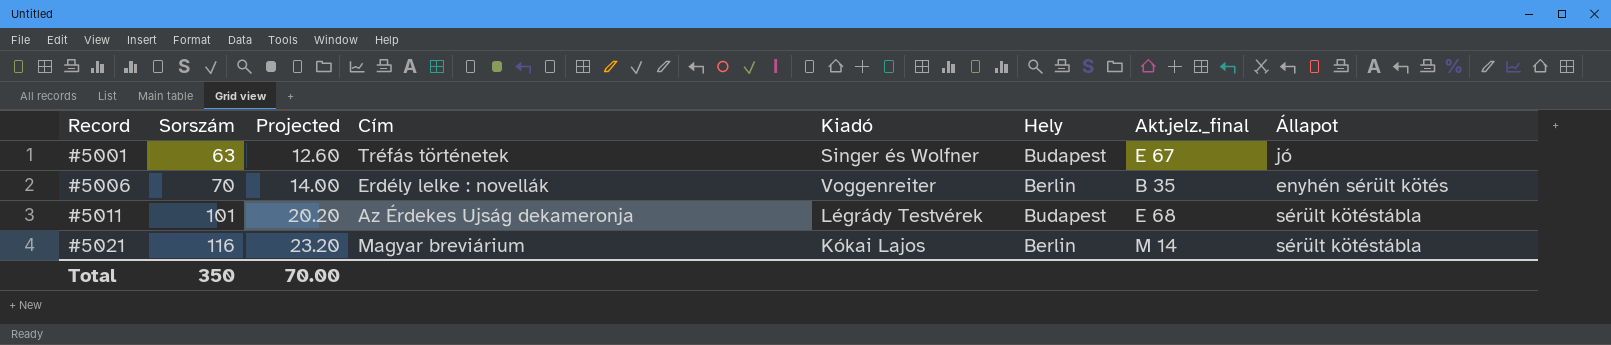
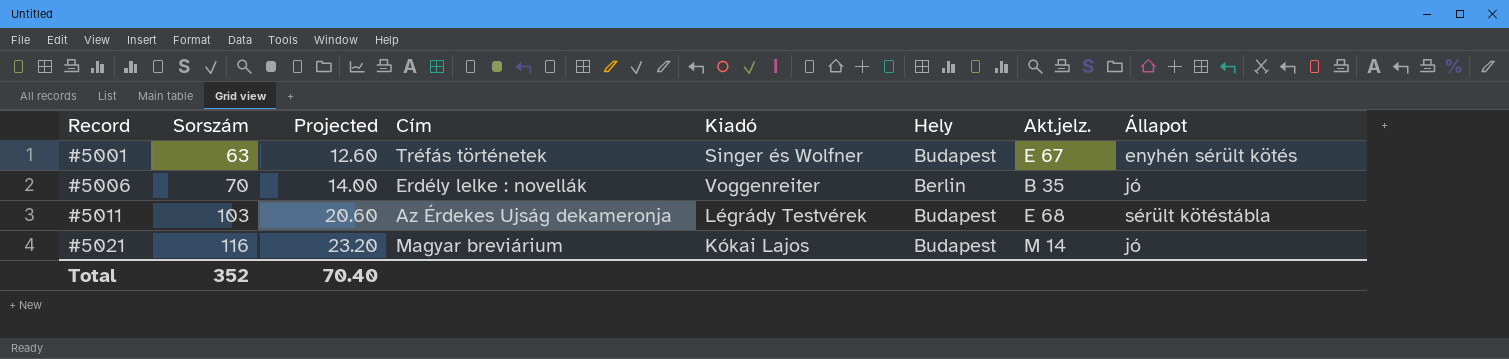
column name: Akt.jelz._final -> Akt.jelz.
#5001 | Állapot: jó -> enyhén sérült kötés
#5006 | Állapot: enyhén sérült kötés -> jó
#5011 | Sorszám: 101 -> 103
#5011 | Projected: 20.20 -> 20.60
#5021 | Hely: Berlin -> Budapest
#5021 | Állapot: sérült kötéstábla -> jó
Total | Sorszám: 350 -> 352
Total | Projected: 70.00 -> 70.40

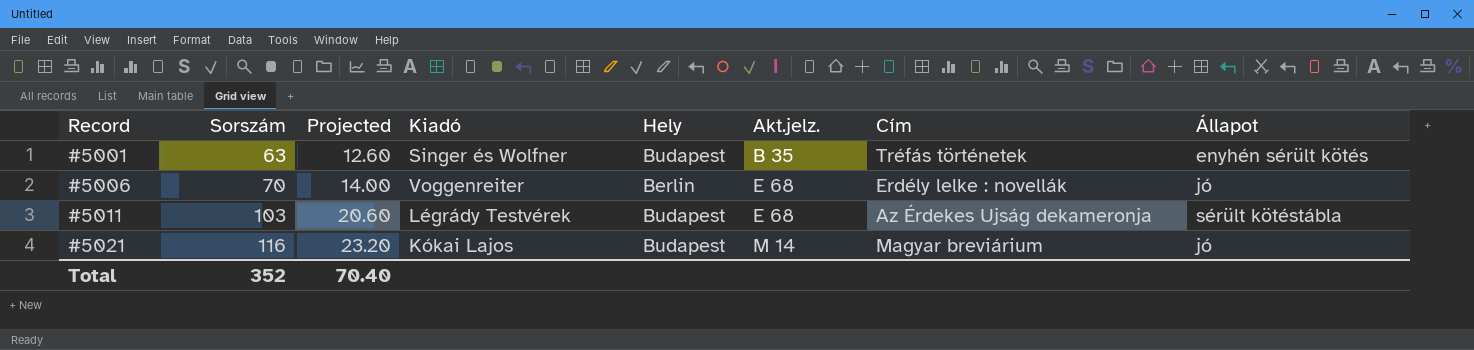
column Cím | position: 4 -> 7
#5001 | Akt.jelz.: E 67 -> B 35
#5006 | Akt.jelz.: B 35 -> E 68

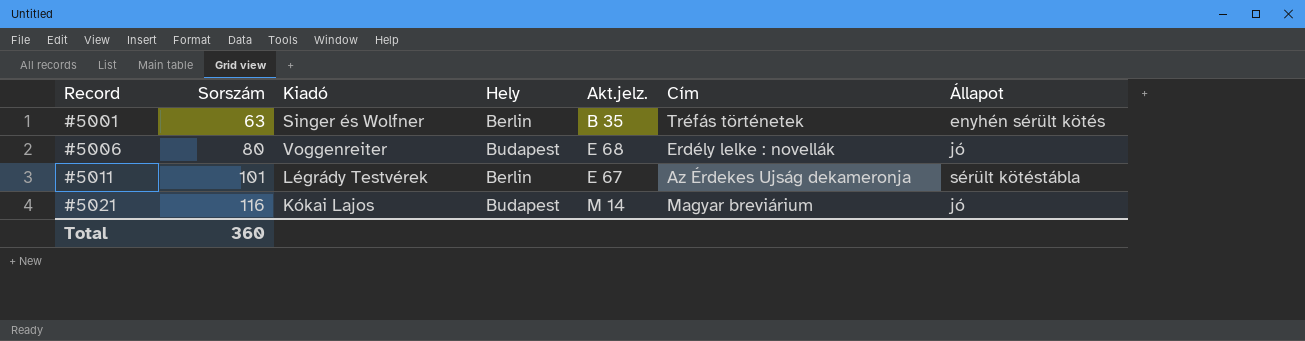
column Projected | formula: [Sorszám] * 0.2 -> none
#5001 | Hely: Budapest -> Berlin
#5006 | Sorszám: 70 -> 80
#5006 | Hely: Berlin -> Budapest
#5011 | Sorszám: 103 -> 101
#5011 | Hely: Budapest -> Berlin
#5011 | Akt.jelz.: E 68 -> E 67
Total | Sorszám: 352 -> 360

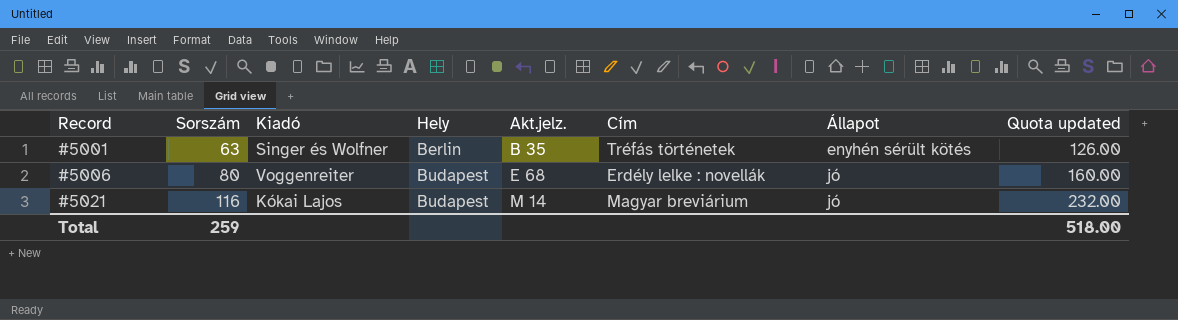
column Quota updated | formula: none -> [Sorszám] * 2
row #5011: 101 | Légrády Testvérek | Berlin | E 67 | Az Érdekes Ujság dekameronja | sérült kötéstábla -> none
Total | Sorszám: 360 -> 259

